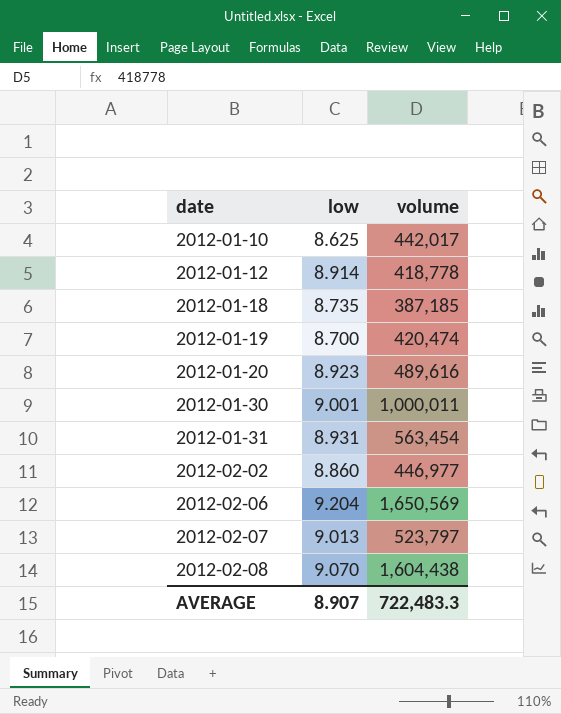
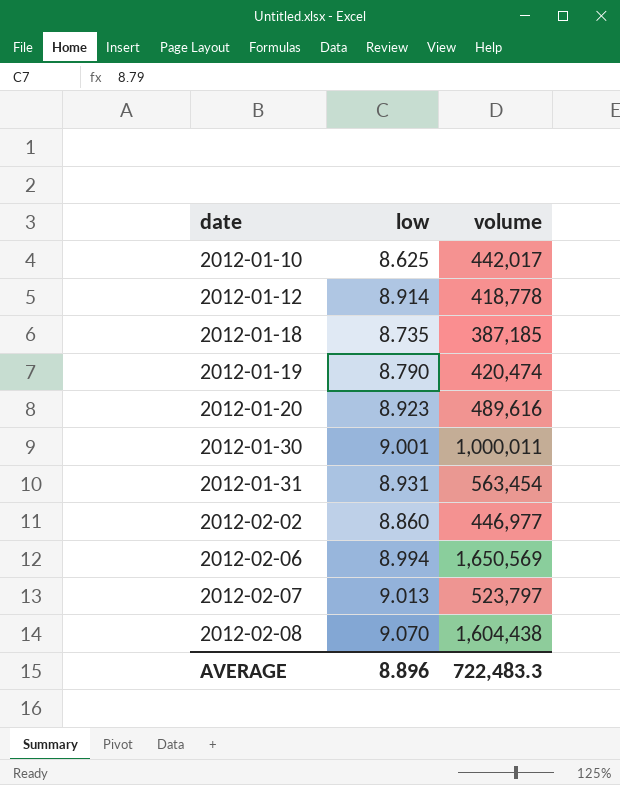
2012-01-19 | low: 8.700 -> 8.790
2012-02-06 | low: 9.204 -> 8.994
AVERAGE | low: 8.907 -> 8.896

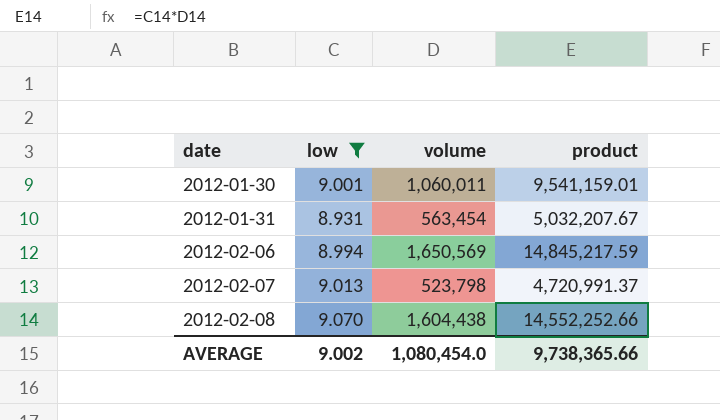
filter: none -> low >= 8.931
column product | formula: none -> [low] * [volume]
2012-01-30 | volume: 1,000,011 -> 1,060,011
2012-02-07 | volume: 523,797 -> 523,798
AVERAGE | low: 8.896 -> 9.002
AVERAGE | volume: 722,483.3 -> 1,080,454.0

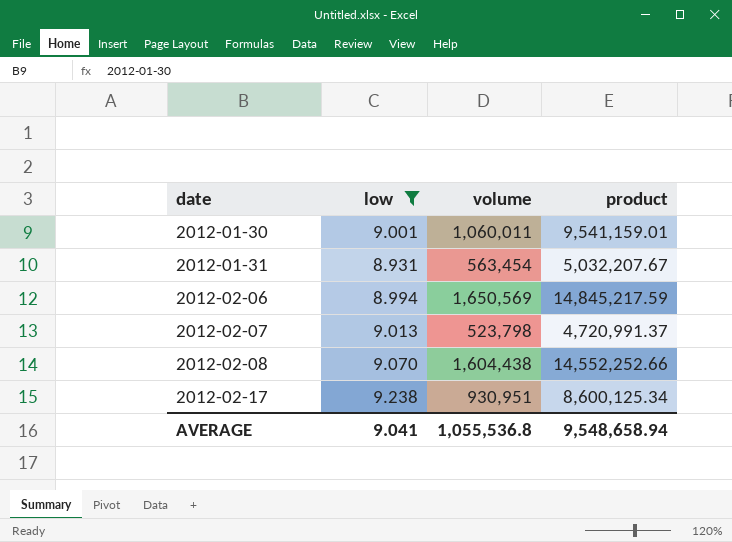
row 2012-02-17: none -> 9.238 | 930,951 | 8,600,125.34
AVERAGE | low: 9.002 -> 9.041
AVERAGE | volume: 1,080,454.0 -> 1,055,536.8
AVERAGE | product: 9,738,365.66 -> 9,548,658.94

